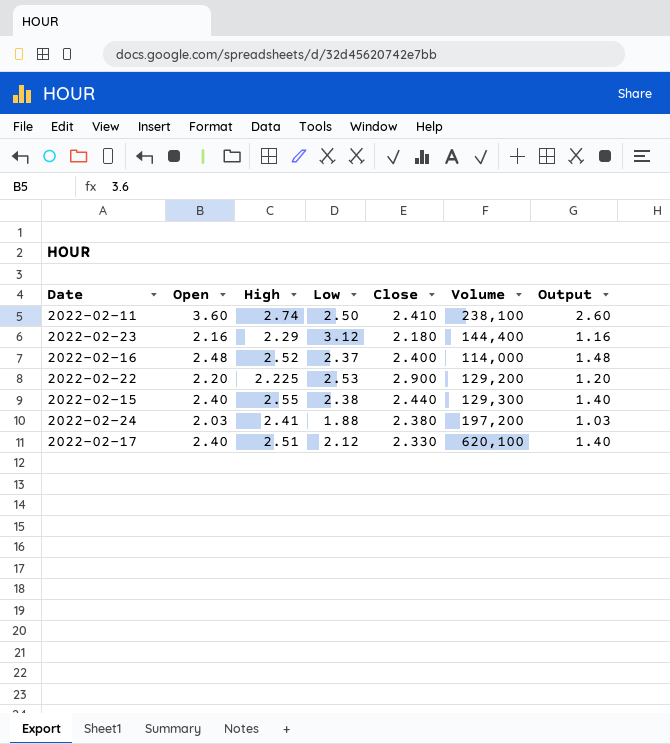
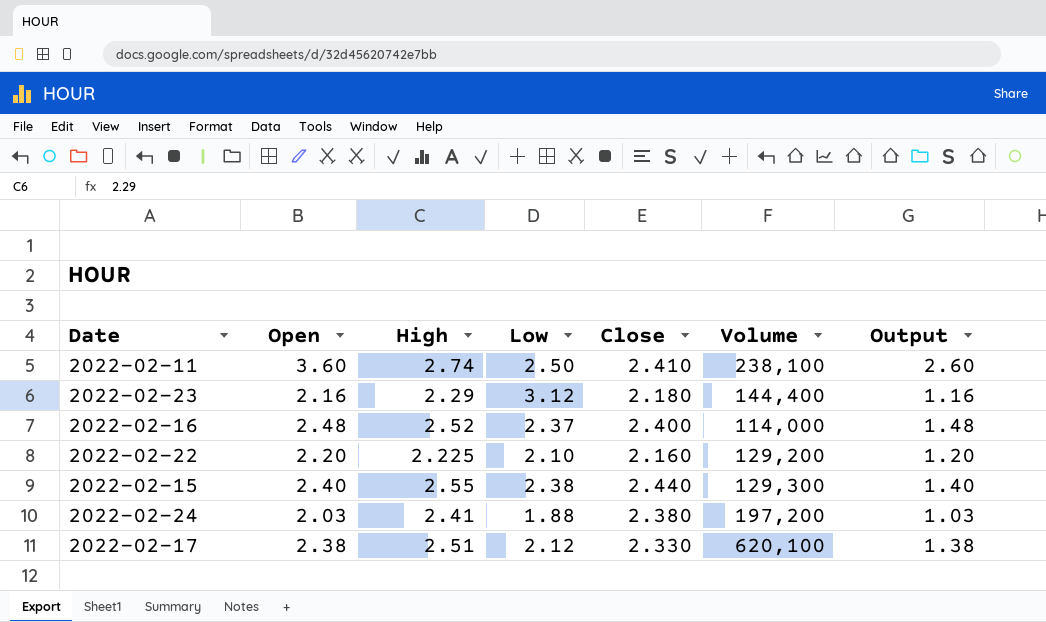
2022-02-22 | Low: 2.53 -> 2.10
2022-02-22 | Close: 2.900 -> 2.160
2022-02-17 | Open: 2.40 -> 2.38
2022-02-17 | Output: 1.40 -> 1.38

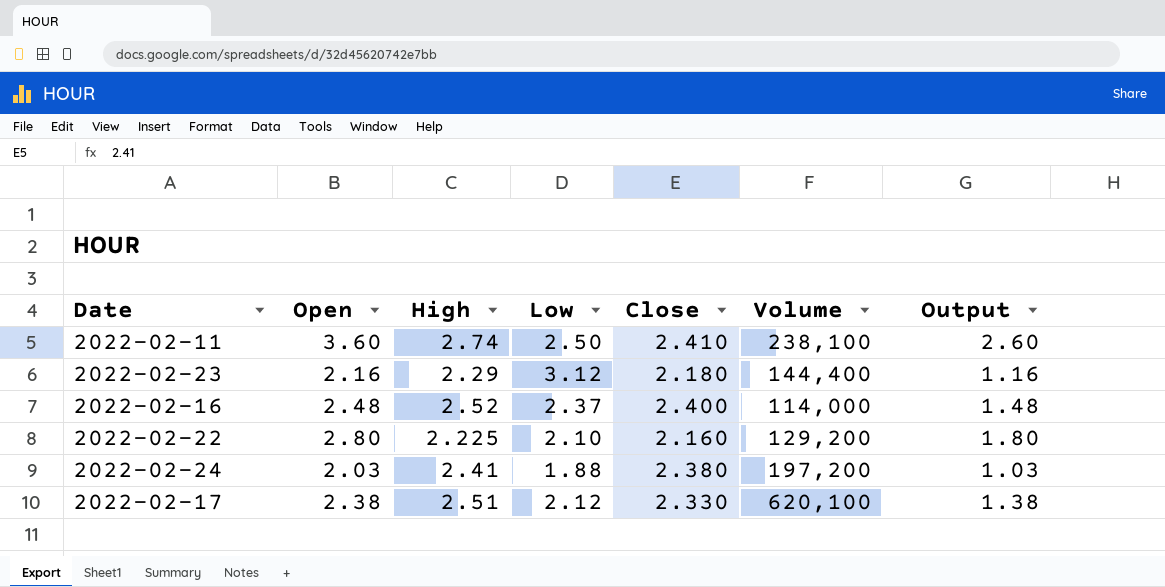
row 2022-02-15: 2.40 | 2.55 | 2.38 | 2.440 | 129,300 | 1.40 -> none
2022-02-22 | Open: 2.20 -> 2.80
2022-02-22 | Output: 1.20 -> 1.80

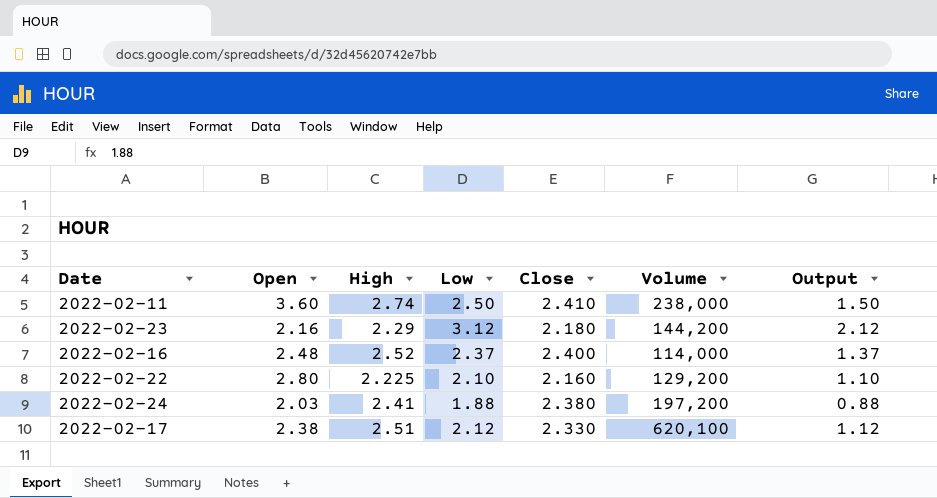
column Output | formula: [Open] - 1 -> [Low] - 1
2022-02-11 | Volume: 238,100 -> 238,000
2022-02-23 | Volume: 144,400 -> 144,200

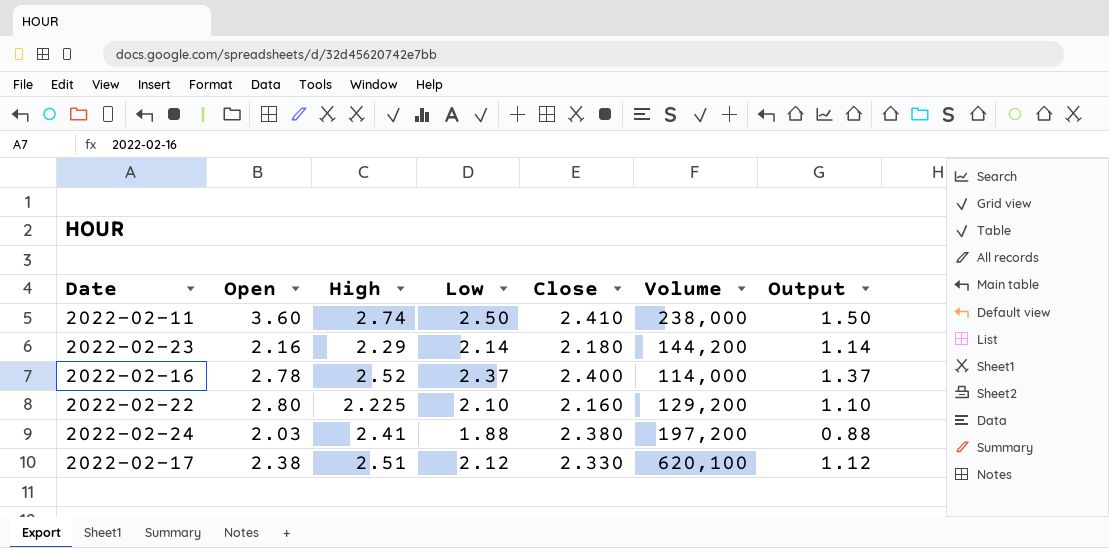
2022-02-23 | Low: 3.12 -> 2.14
2022-02-23 | Output: 2.12 -> 1.14
2022-02-16 | Open: 2.48 -> 2.78

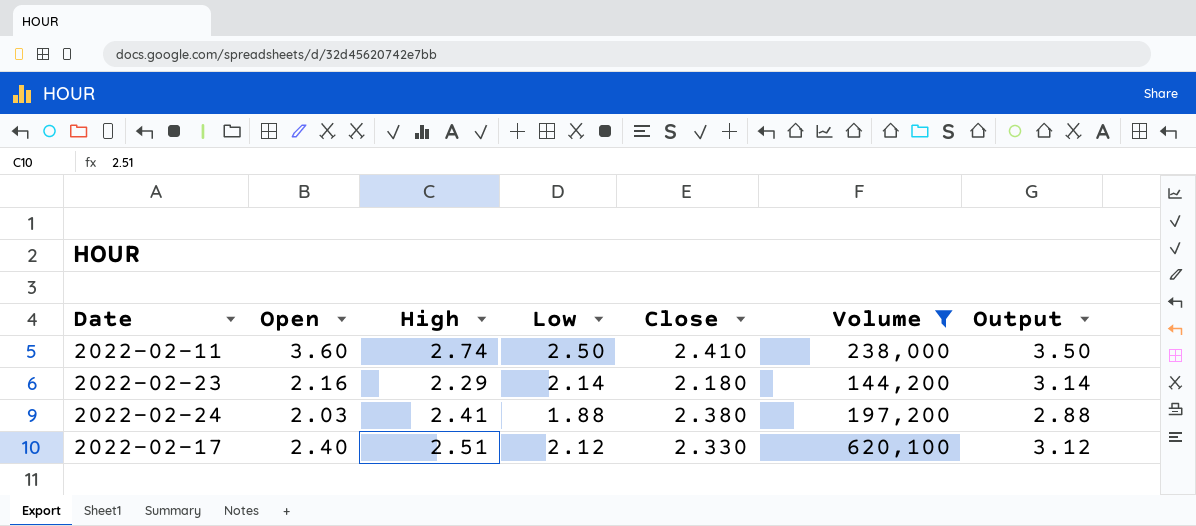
filter: none -> Volume >= 144,200
column Output | formula: [Low] - 1 -> [Low] + 1
2022-02-17 | Open: 2.38 -> 2.40

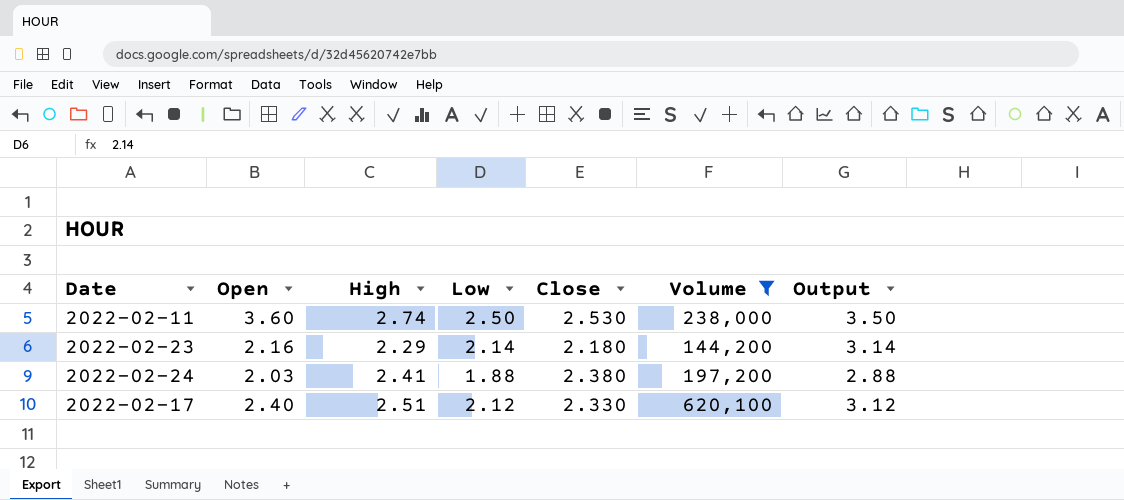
2022-02-11 | Close: 2.410 -> 2.530

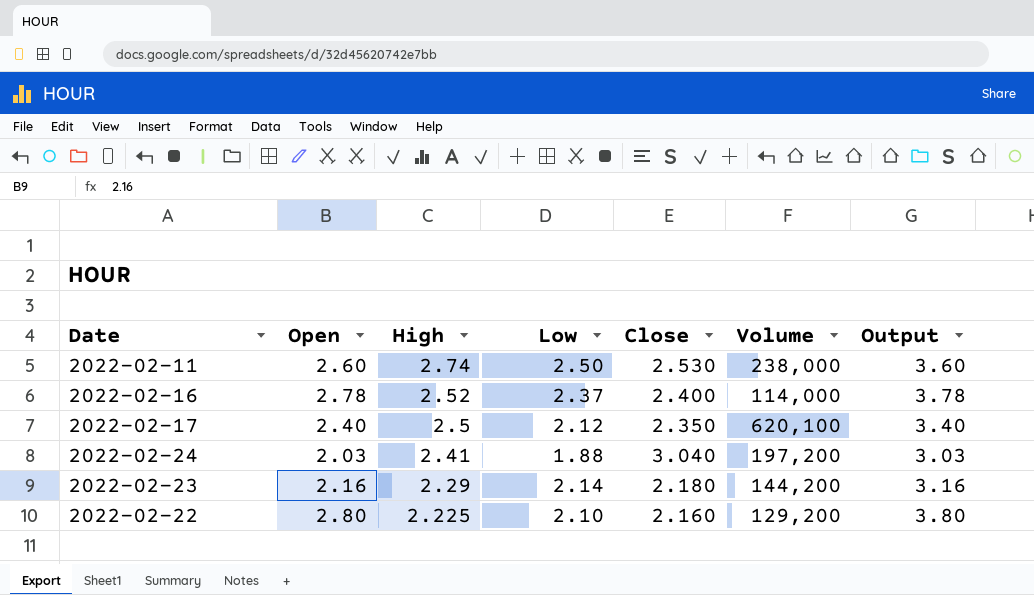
filter: Volume >= 144,200 -> none
row order: none -> High descending
column Output | formula: [Low] + 1 -> [Open] + 1
2022-02-11 | Open: 3.60 -> 2.60
2022-02-17 | High: 2.51 -> 2.5
2022-02-17 | Close: 2.330 -> 2.350
2022-02-24 | Close: 2.380 -> 3.040

